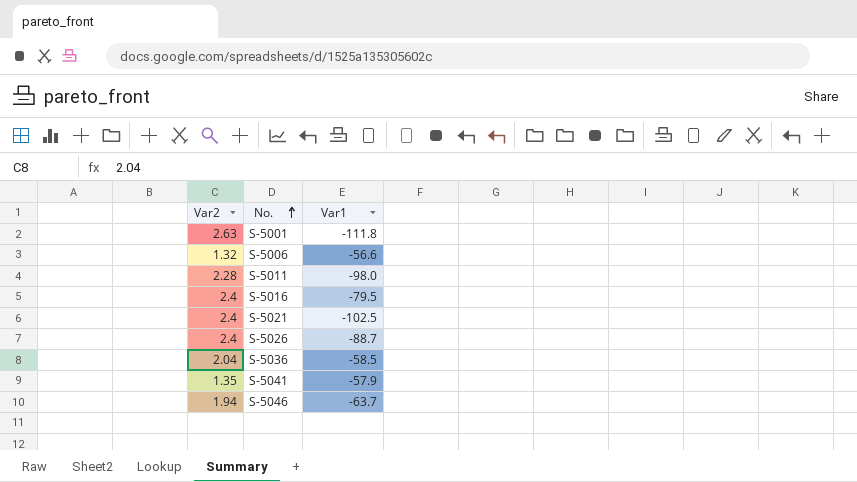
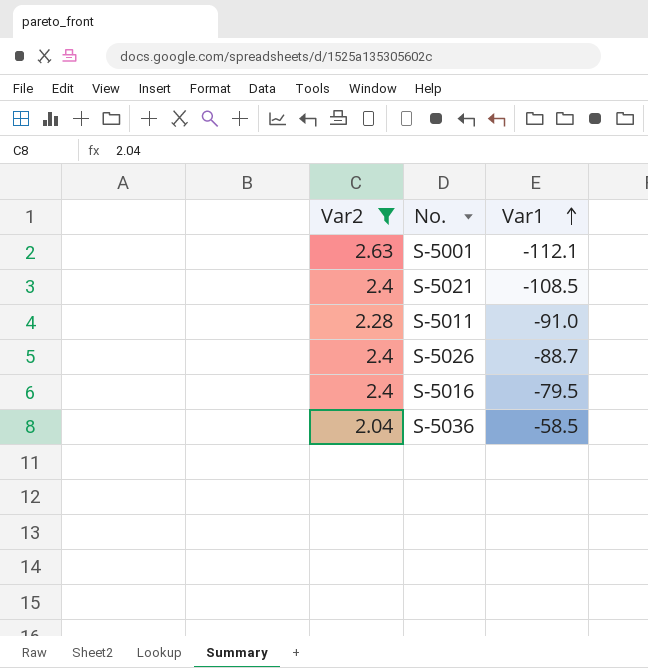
filter: none -> Var2 >= 2.04
row order: No. ascending -> Var1 ascending
S-5001 | Var1: -111.8 -> -112.1
S-5021 | Var1: -102.5 -> -108.5
S-5011 | Var1: -98.0 -> -91.0

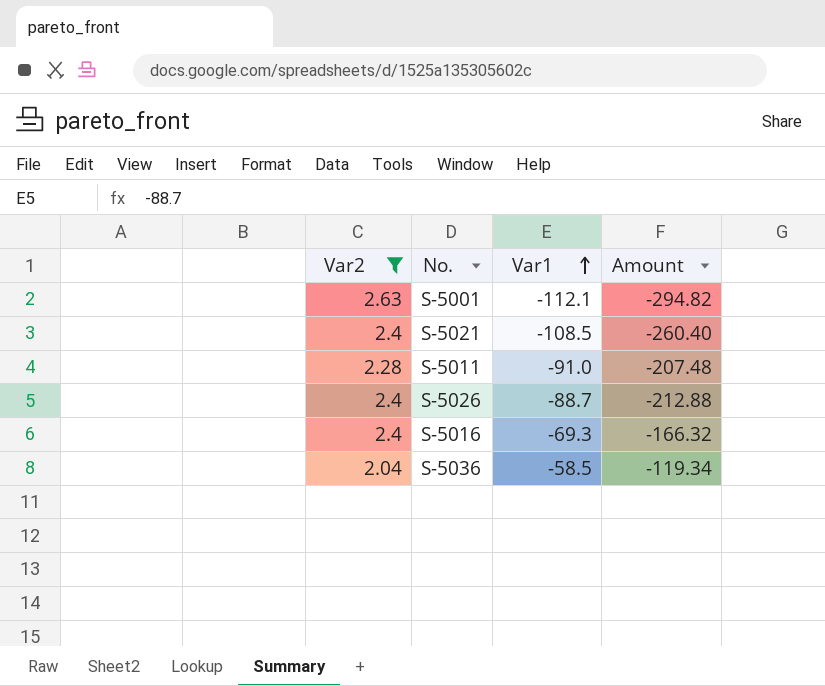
column Amount | formula: none -> [Var2] * [Var1]
S-5016 | Var1: -79.5 -> -69.3

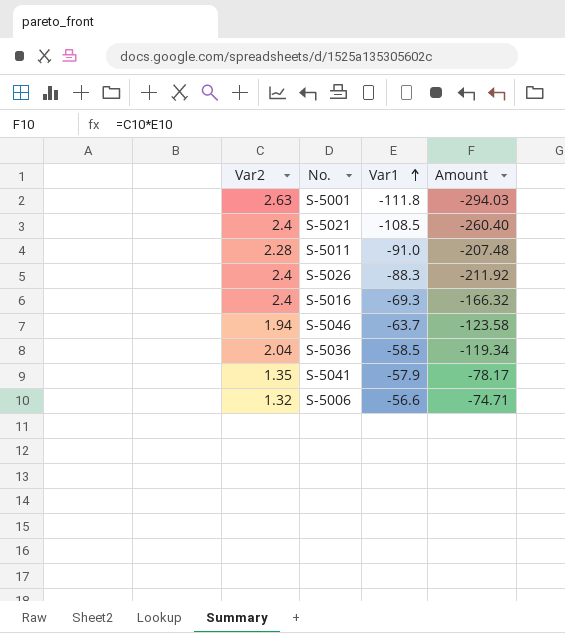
filter: Var2 >= 2.04 -> none
S-5001 | Var1: -112.1 -> -111.8
S-5001 | Amount: -294.82 -> -294.03
S-5026 | Var1: -88.7 -> -88.3
S-5026 | Amount: -212.88 -> -211.92

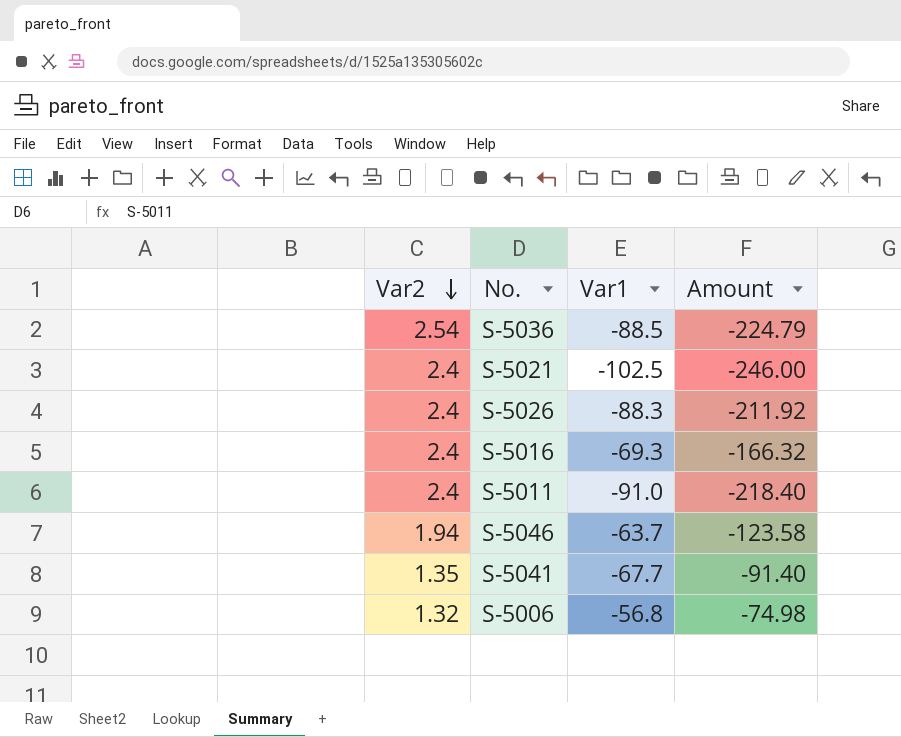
row order: Var1 ascending -> Var2 descending
row S-5001: 2.63 | -111.8 | -294.03 -> none
S-5036 | Var2: 2.04 -> 2.54
S-5036 | Var1: -58.5 -> -88.5
S-5036 | Amount: -119.34 -> -224.79
S-5021 | Var1: -108.5 -> -102.5
S-5021 | Amount: -260.40 -> -246.00
S-5011 | Var2: 2.28 -> 2.4
S-5011 | Amount: -207.48 -> -218.40
S-5041 | Var1: -57.9 -> -67.7
S-5041 | Amount: -78.17 -> -91.40
S-5006 | Var1: -56.6 -> -56.8
S-5006 | Amount: -74.71 -> -74.98

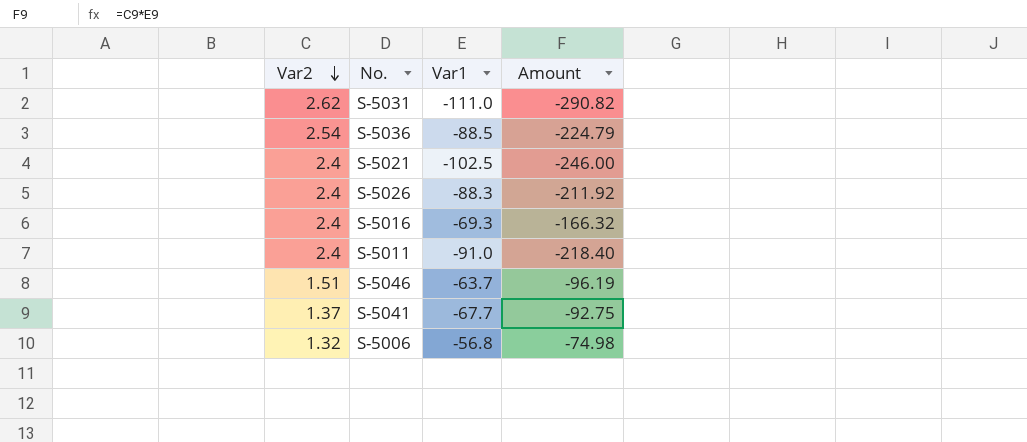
row S-5031: none -> 2.62 | -111.0 | -290.82
S-5046 | Var2: 1.94 -> 1.51
S-5046 | Amount: -123.58 -> -96.19
S-5041 | Var2: 1.35 -> 1.37
S-5041 | Amount: -91.40 -> -92.75

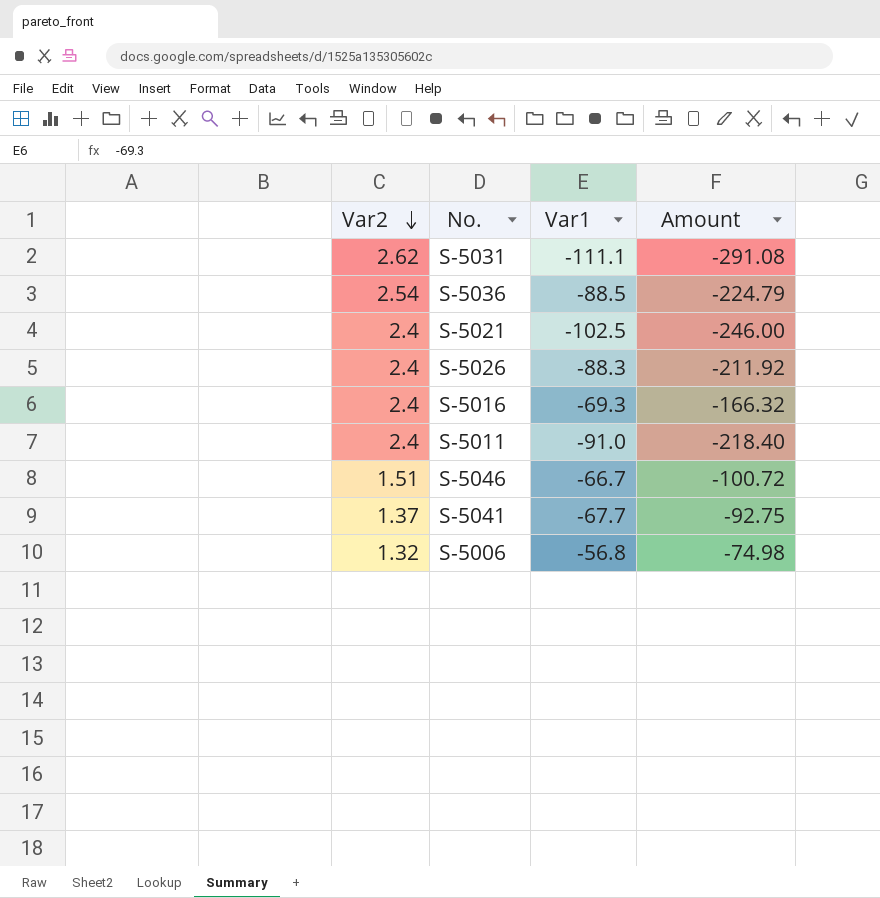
S-5031 | Var1: -111.0 -> -111.1
S-5031 | Amount: -290.82 -> -291.08
S-5046 | Var1: -63.7 -> -66.7
S-5046 | Amount: -96.19 -> -100.72

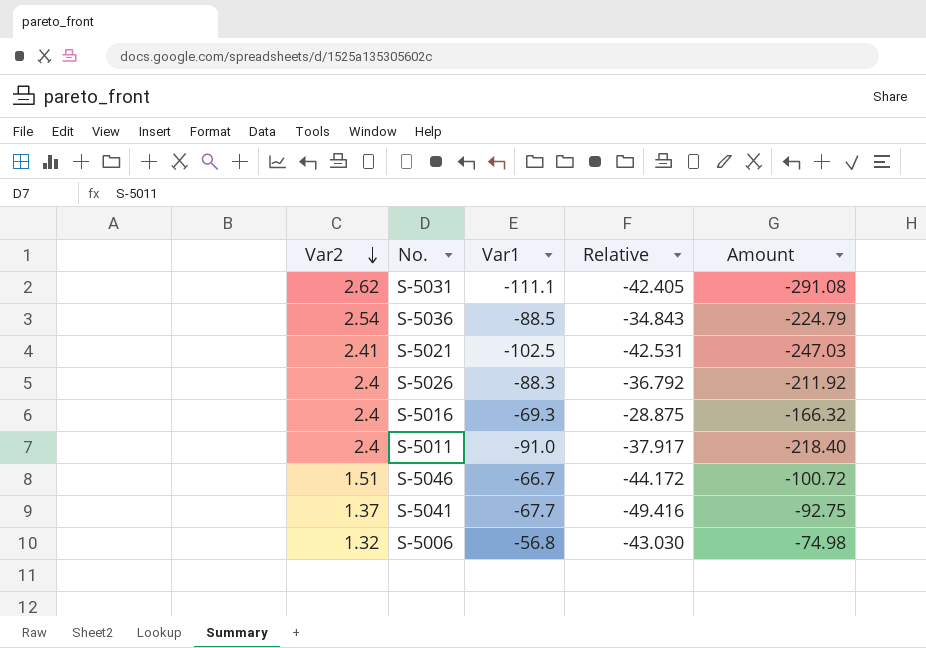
column Relative | formula: none -> [Var1] / [Var2]
S-5021 | Var2: 2.4 -> 2.41
S-5021 | Amount: -246.00 -> -247.03

